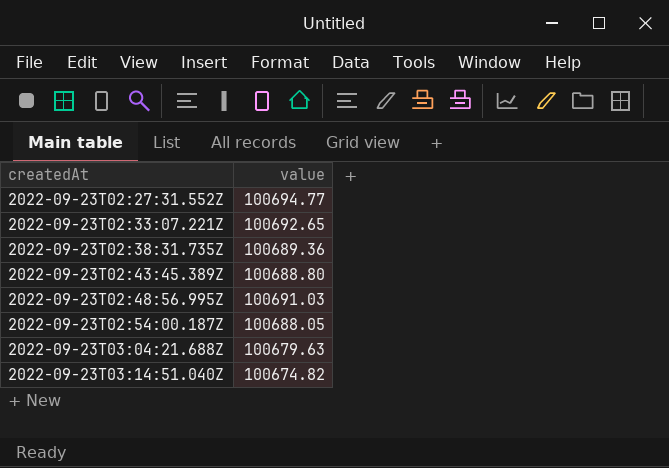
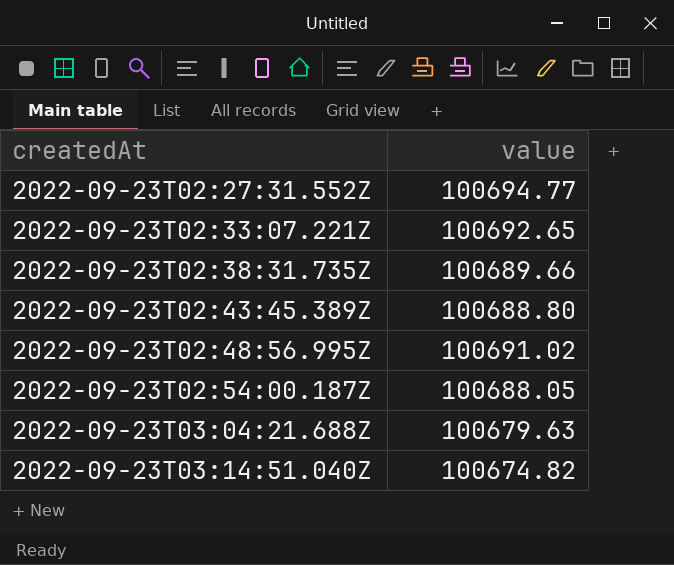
2022-09-23T02:38:31.735Z | value: 100689.36 -> 100689.66
2022-09-23T02:48:56.995Z | value: 100691.03 -> 100691.02

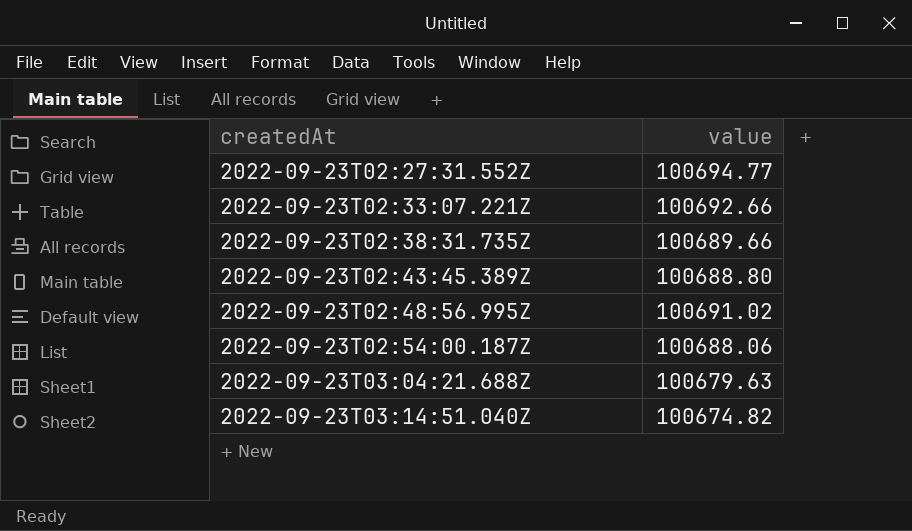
2022-09-23T02:33:07.221Z | value: 100692.65 -> 100692.66
2022-09-23T02:54:00.187Z | value: 100688.05 -> 100688.06

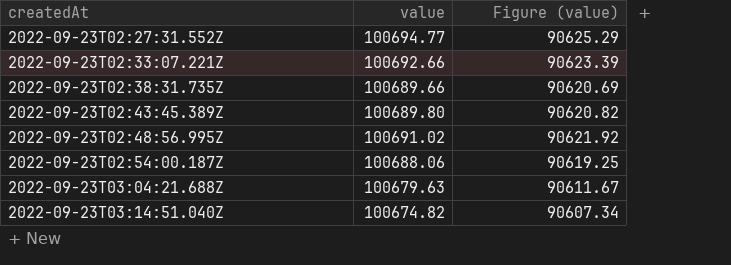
column Figure (value) | formula: none -> [value] * 0.9
2022-09-23T02:43:45.389Z | value: 100688.80 -> 100689.80

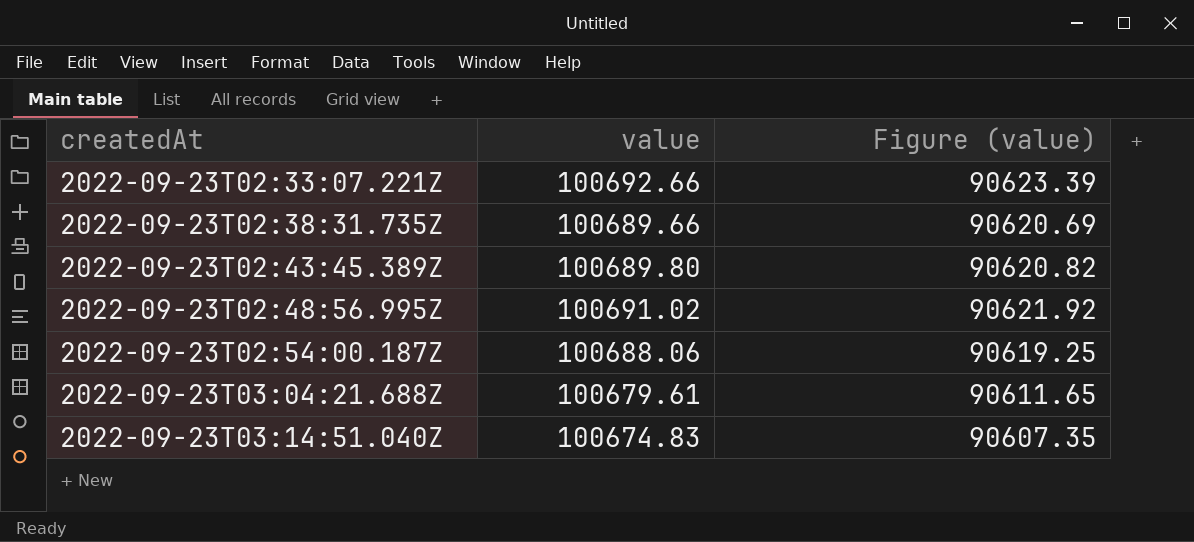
row 2022-09-23T02:27:31.552Z: 100694.77 | 90625.29 -> none
2022-09-23T03:04:21.688Z | value: 100679.63 -> 100679.61
2022-09-23T03:04:21.688Z | Figure (value): 90611.67 -> 90611.65
2022-09-23T03:14:51.040Z | value: 100674.82 -> 100674.83
2022-09-23T03:14:51.040Z | Figure (value): 90607.34 -> 90607.35

